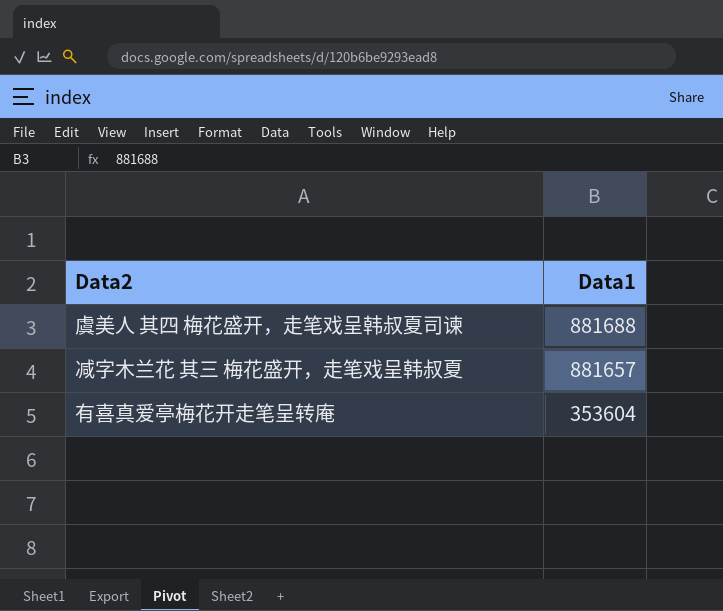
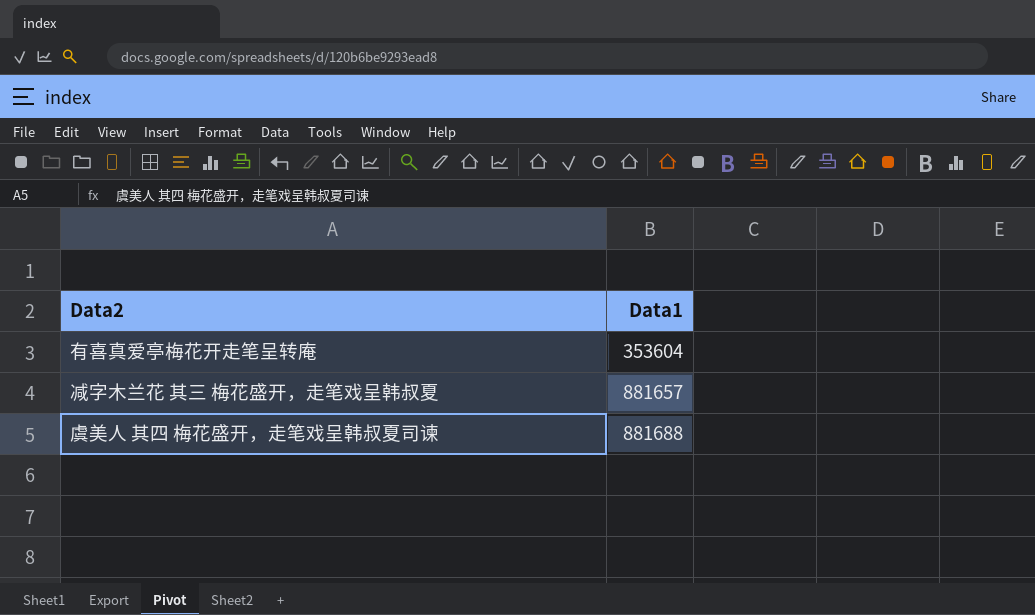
row order: Data1 descending -> Data1 ascending

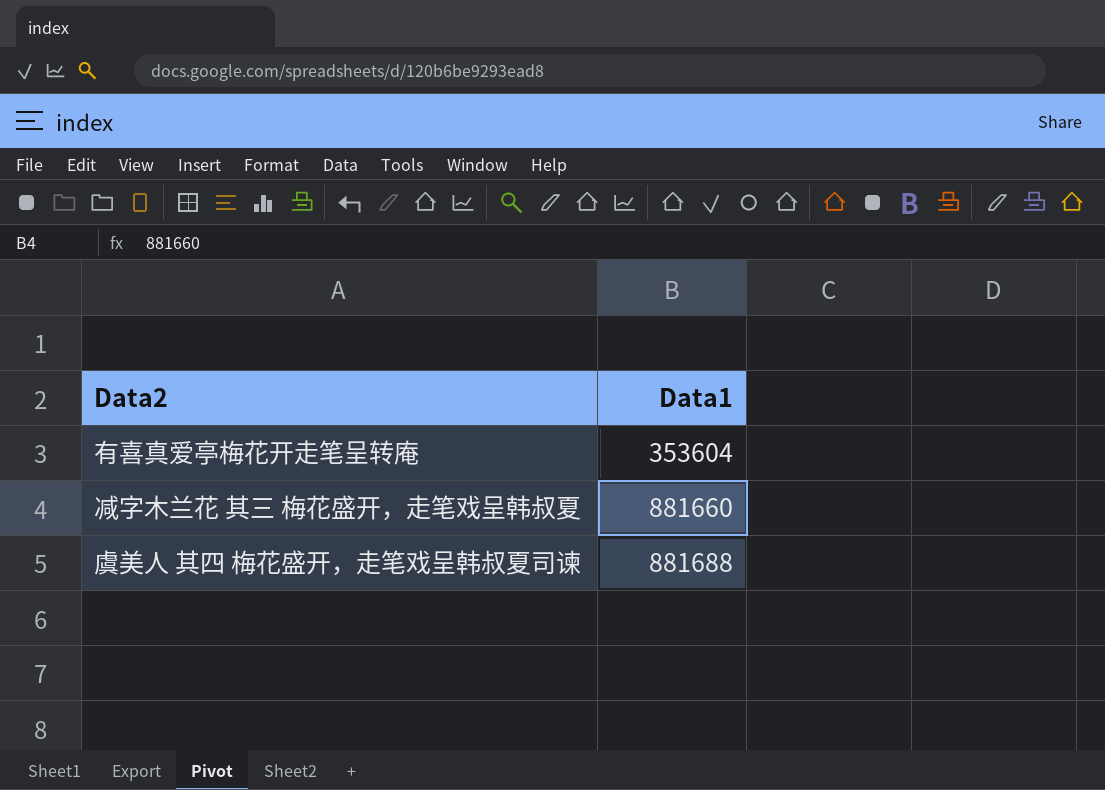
减字木兰花 其三 梅花盛开，走笔戏呈韩叔夏 | Data1: 881657 -> 881660

